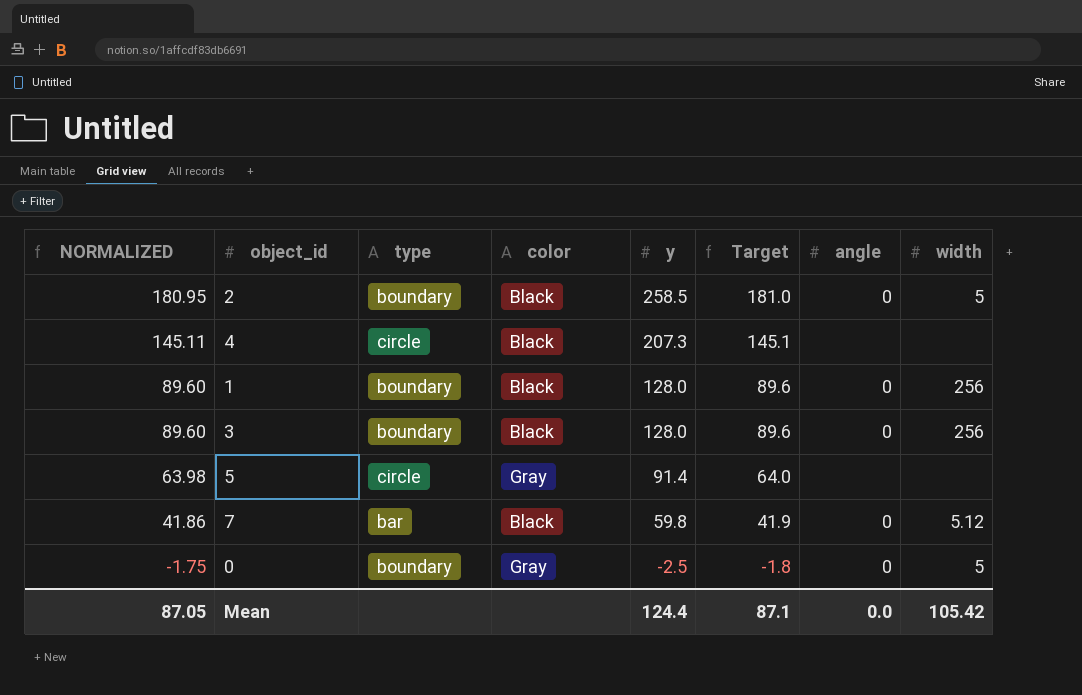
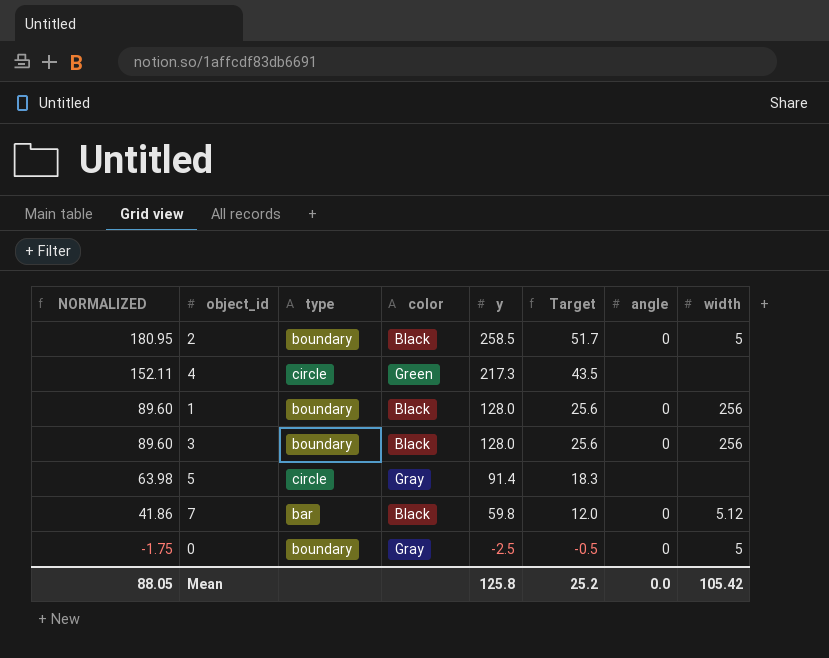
column Target | formula: [y] * 0.7 -> [y] * 0.2
4 | NORMALIZED: 145.11 -> 152.11
4 | color: Black -> Green
4 | y: 207.3 -> 217.3
Mean | NORMALIZED: 87.05 -> 88.05
Mean | y: 124.4 -> 125.8
Mean | Target: 87.1 -> 25.2

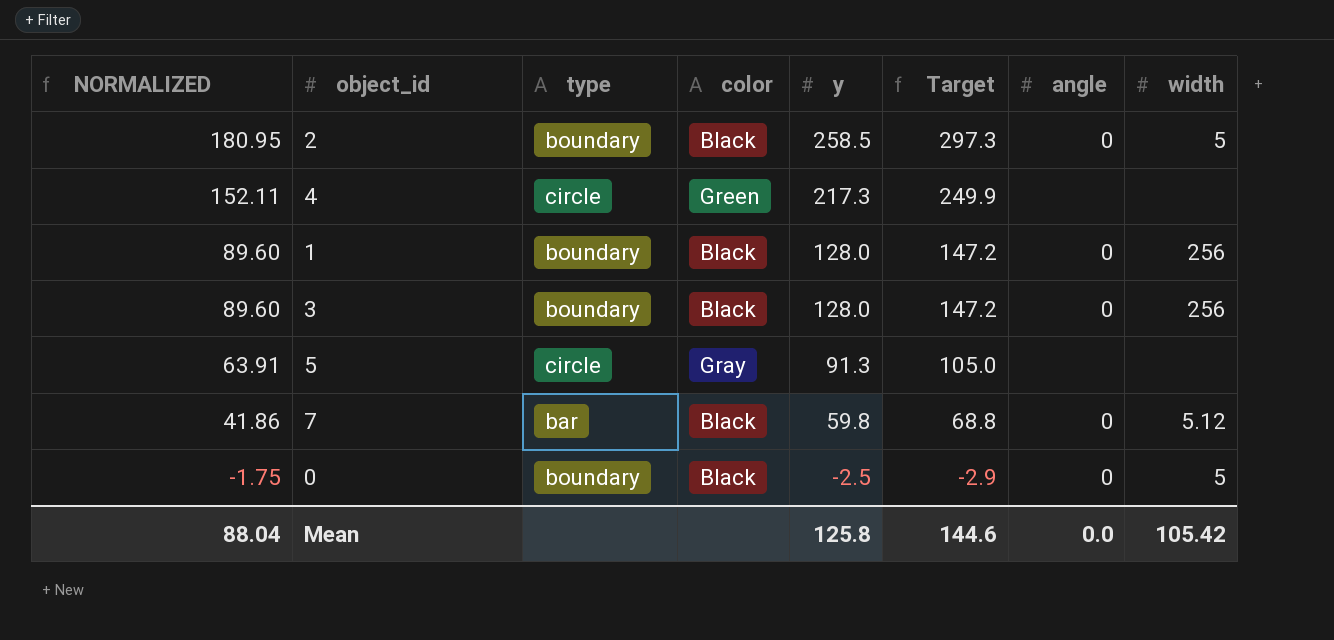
column Target | formula: [y] * 0.2 -> [y] * 1.15
5 | NORMALIZED: 63.98 -> 63.91
5 | y: 91.4 -> 91.3
0 | color: Gray -> Black
Mean | NORMALIZED: 88.05 -> 88.04
Mean | Target: 25.2 -> 144.6

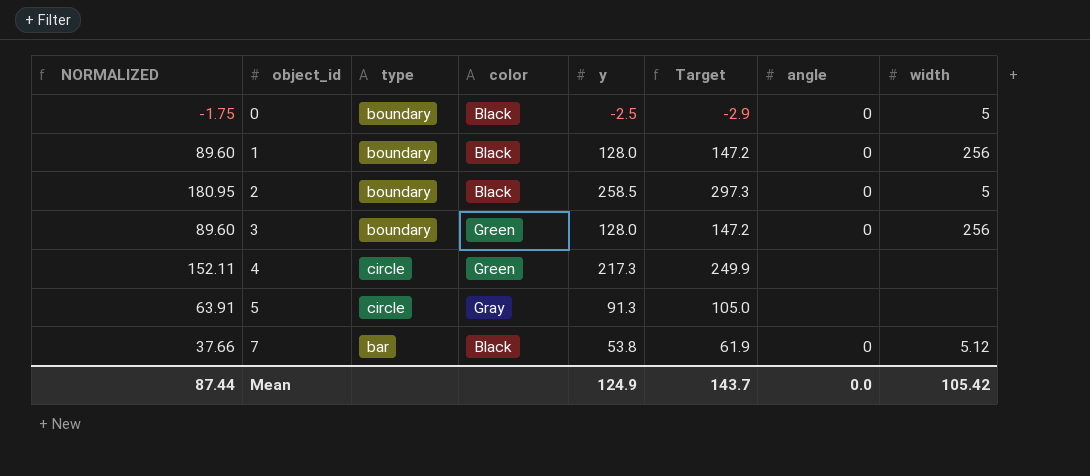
row order: NORMALIZED descending -> object_id ascending
3 | color: Black -> Green
7 | NORMALIZED: 41.86 -> 37.66
7 | y: 59.8 -> 53.8
7 | Target: 68.8 -> 61.9
Mean | NORMALIZED: 88.04 -> 87.44
Mean | y: 125.8 -> 124.9
Mean | Target: 144.6 -> 143.7

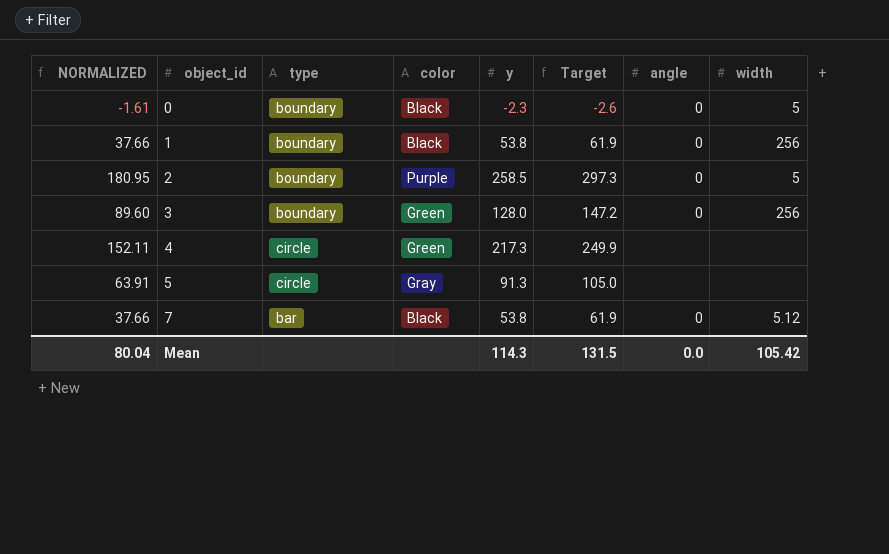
0 | NORMALIZED: -1.75 -> -1.61
0 | y: -2.5 -> -2.3
0 | Target: -2.9 -> -2.6
1 | NORMALIZED: 89.60 -> 37.66
1 | y: 128.0 -> 53.8
1 | Target: 147.2 -> 61.9
2 | color: Black -> Purple
Mean | NORMALIZED: 87.44 -> 80.04
Mean | y: 124.9 -> 114.3
Mean | Target: 143.7 -> 131.5

